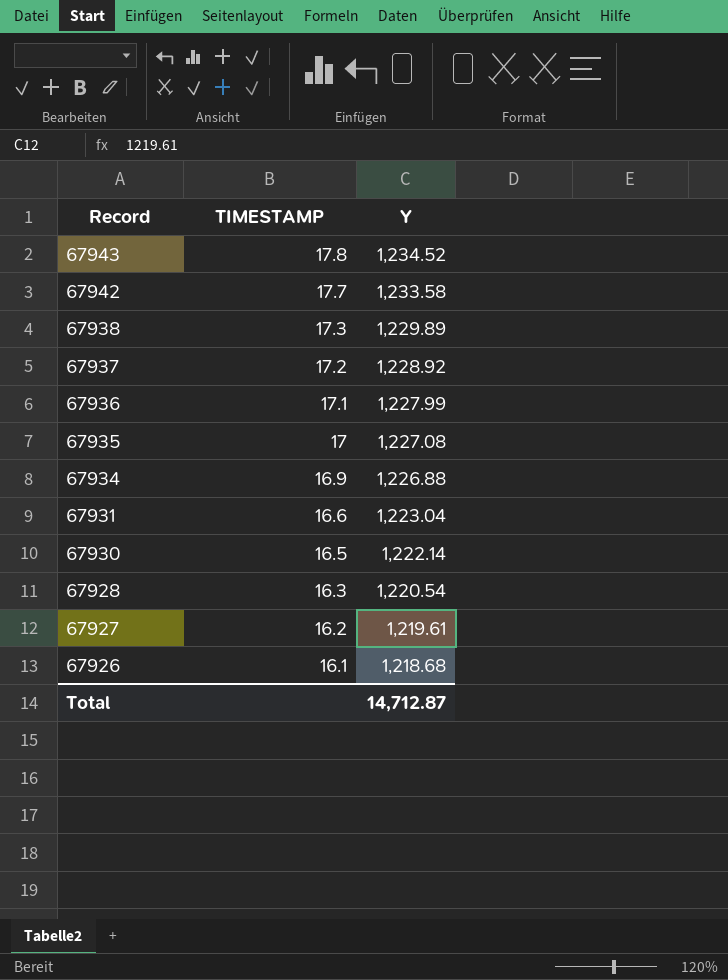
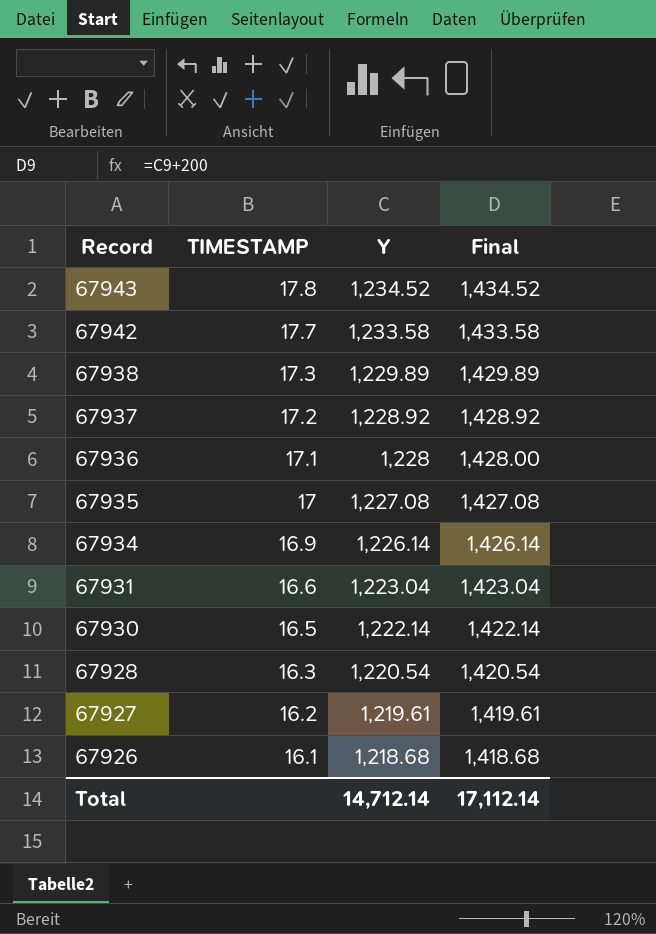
column Final | formula: none -> [Y] + 200
67936 | Y: 1,227.99 -> 1,228
67934 | Y: 1,226.88 -> 1,226.14
Total | Y: 14,712.87 -> 14,712.14

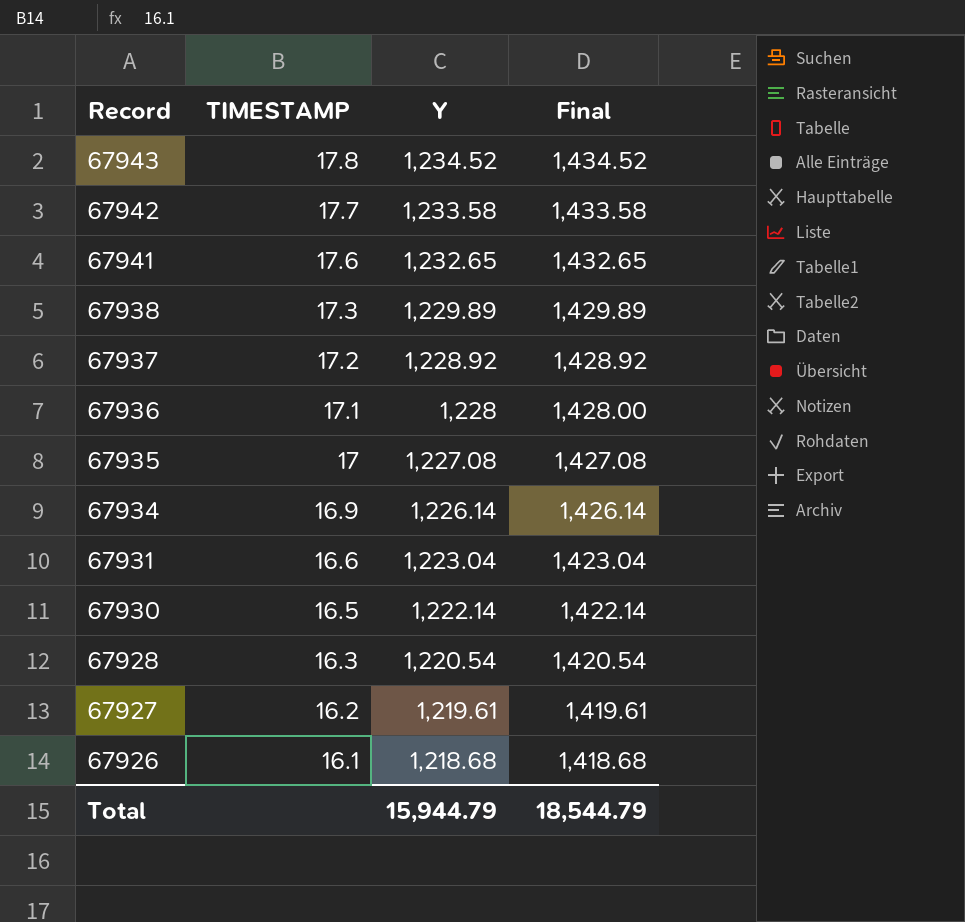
row 67941: none -> 17.6 | 1,232.65 | 1,432.65
Total | Y: 14,712.14 -> 15,944.79
Total | Final: 17,112.14 -> 18,544.79

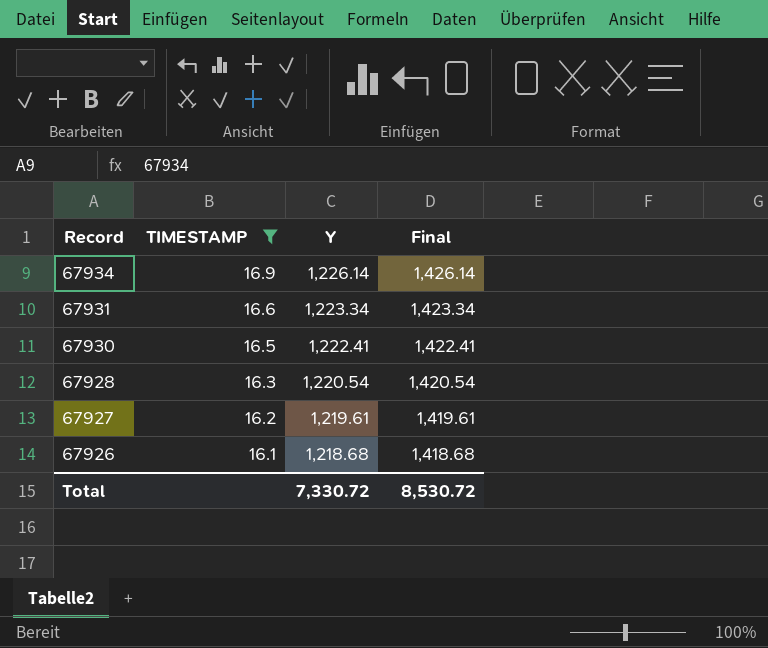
filter: none -> TIMESTAMP <= 16.9
67931 | Y: 1,223.04 -> 1,223.34
67931 | Final: 1,423.04 -> 1,423.34
67930 | Y: 1,222.14 -> 1,222.41
67930 | Final: 1,422.14 -> 1,422.41
Total | Y: 15,944.79 -> 7,330.72
Total | Final: 18,544.79 -> 8,530.72

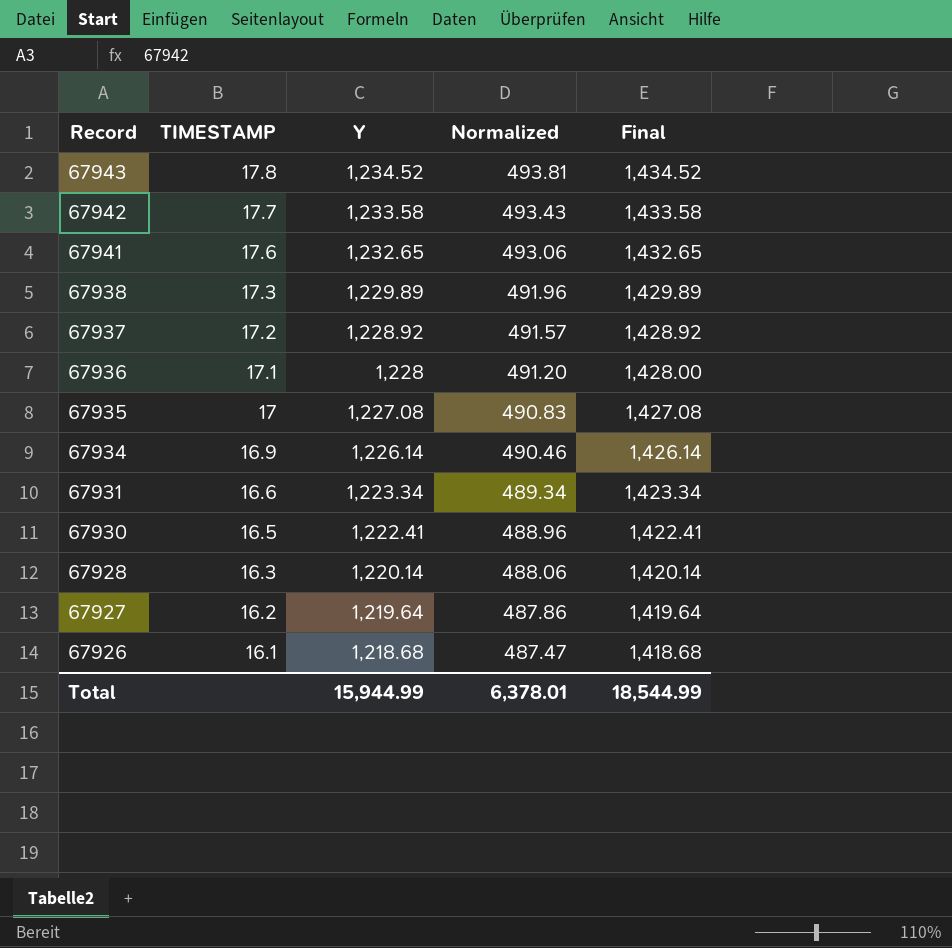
filter: TIMESTAMP <= 16.9 -> none
column Normalized | formula: none -> [Y] * 0.4
67928 | Y: 1,220.54 -> 1,220.14
67928 | Final: 1,420.54 -> 1,420.14
67927 | Y: 1,219.61 -> 1,219.64
67927 | Final: 1,419.61 -> 1,419.64
Total | Y: 7,330.72 -> 15,944.99
Total | Final: 8,530.72 -> 18,544.99

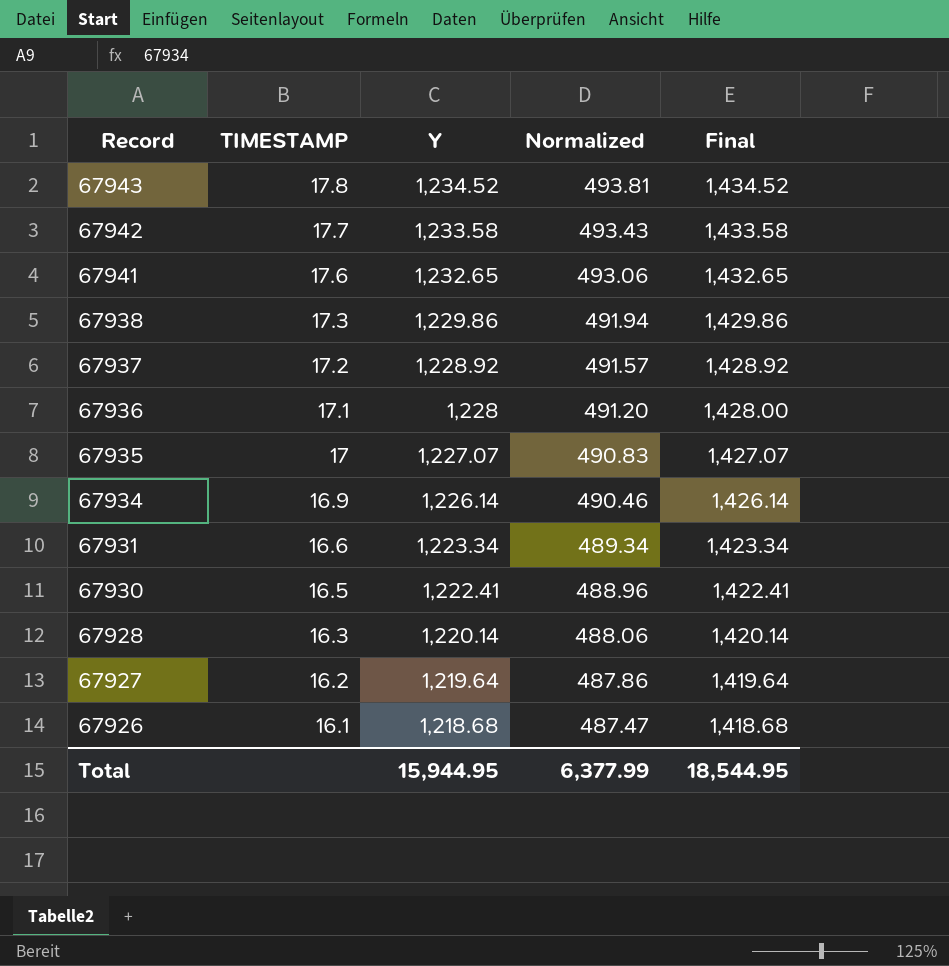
67938 | Y: 1,229.89 -> 1,229.86
67938 | Normalized: 491.96 -> 491.94
67938 | Final: 1,429.89 -> 1,429.86
67935 | Y: 1,227.08 -> 1,227.07
67935 | Final: 1,427.08 -> 1,427.07
Total | Y: 15,944.99 -> 15,944.95
Total | Normalized: 6,378.01 -> 6,377.99
Total | Final: 18,544.99 -> 18,544.95

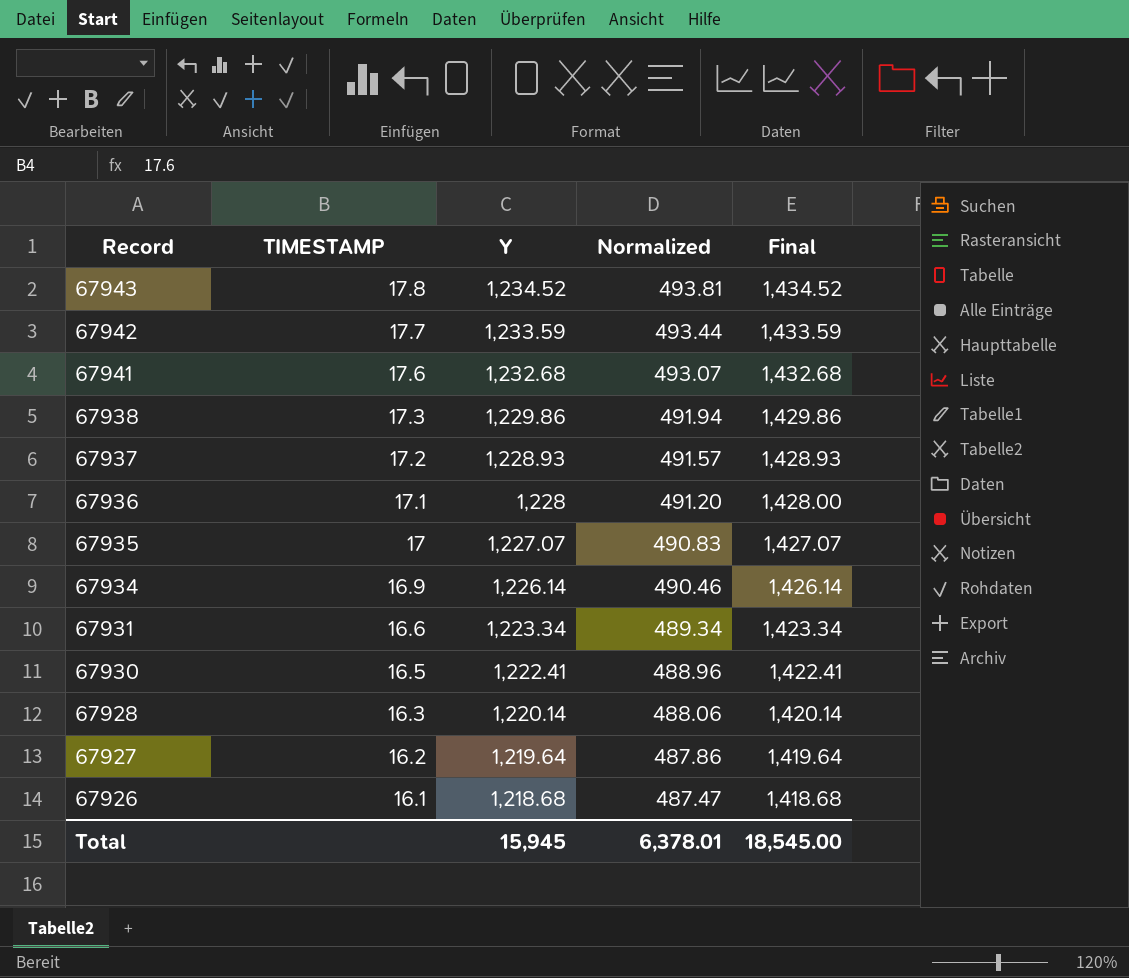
67942 | Y: 1,233.58 -> 1,233.59
67942 | Normalized: 493.43 -> 493.44
67942 | Final: 1,433.58 -> 1,433.59
67941 | Y: 1,232.65 -> 1,232.68
67941 | Normalized: 493.06 -> 493.07
67941 | Final: 1,432.65 -> 1,432.68
67937 | Y: 1,228.92 -> 1,228.93
67937 | Final: 1,428.92 -> 1,428.93
Total | Y: 15,944.95 -> 15,945
Total | Normalized: 6,377.99 -> 6,378.01
Total | Final: 18,544.95 -> 18,545.00

